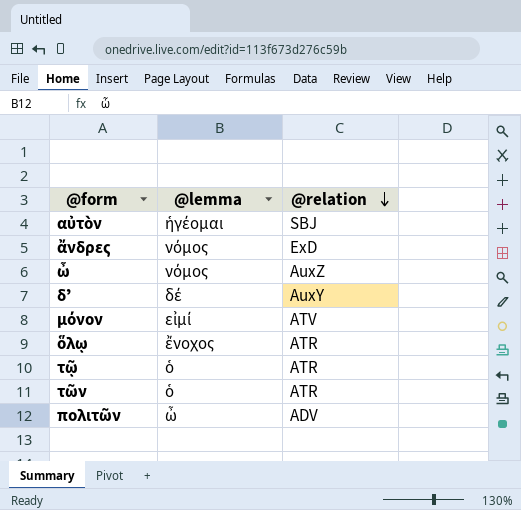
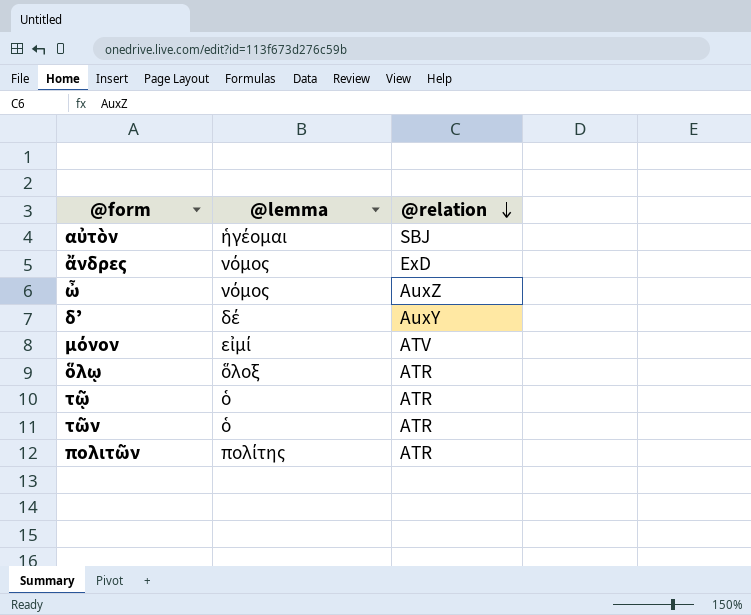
ὅλῳ | @lemma: ἔνοχος -> ὅλοξ
πολιτῶν | @lemma: ὦ -> πολίτης
πολιτῶν | @relation: ADV -> ATR

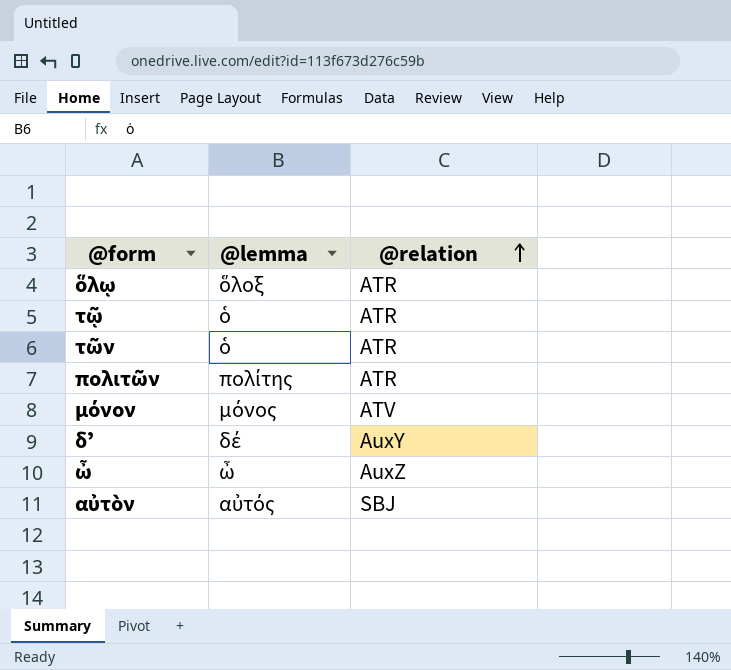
row order: @relation descending -> @relation ascending
row ἄνδρες: νόμος | ExD -> none
μόνον | @lemma: εἰμί -> μόνος
ὦ | @lemma: νόμος -> ὦ
αὐτὸν | @lemma: ἡγέομαι -> αὐτός

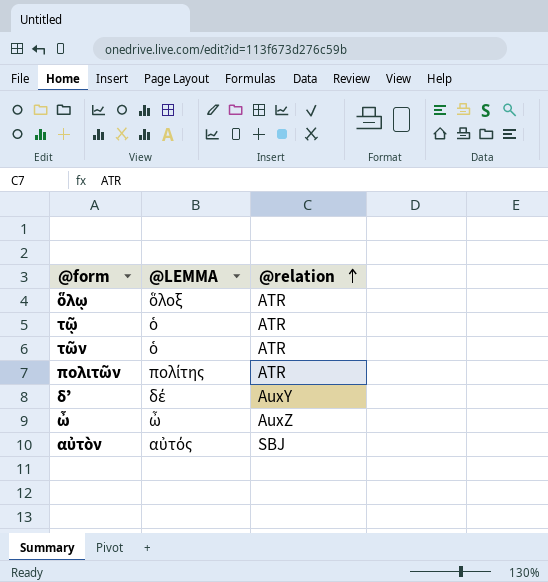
column name: @lemma -> @LEMMA
row μόνον: μόνος | ATV -> none

